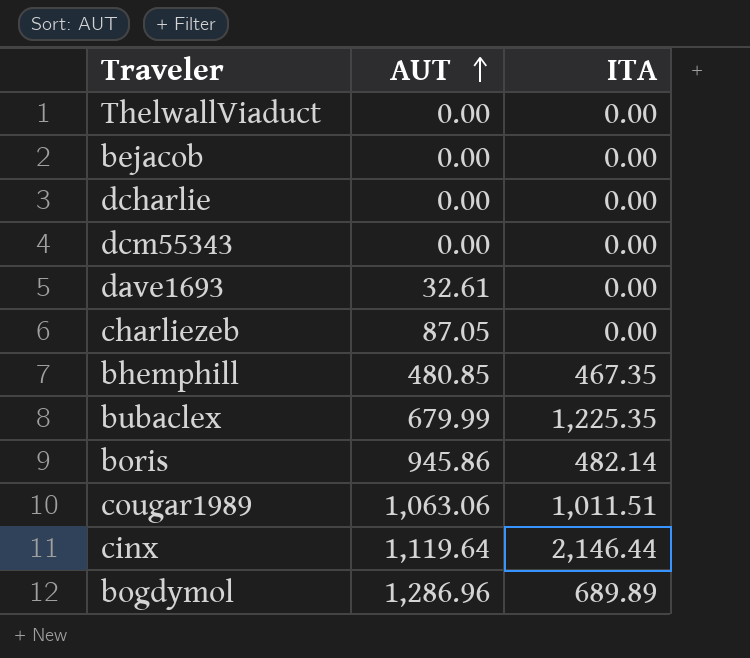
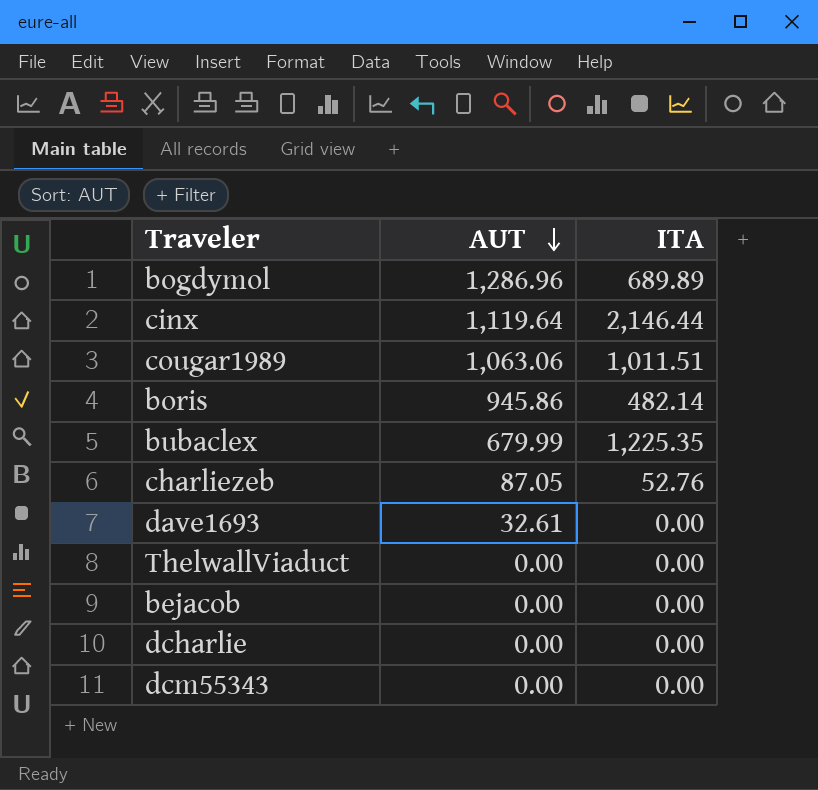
row order: AUT ascending -> AUT descending
row bhemphill: 480.85 | 467.35 -> none
charliezeb | ITA: 0.00 -> 52.76

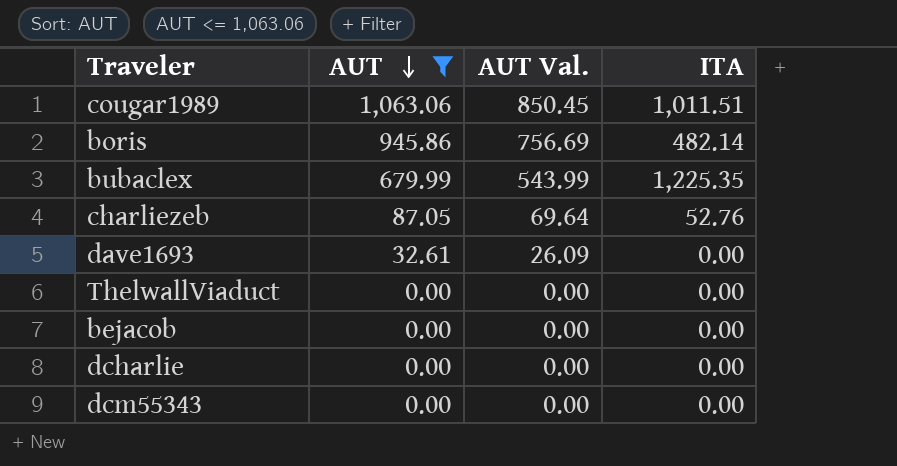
filter: none -> AUT <= 1,063.06
column AUT Val. | formula: none -> [AUT] * 0.8

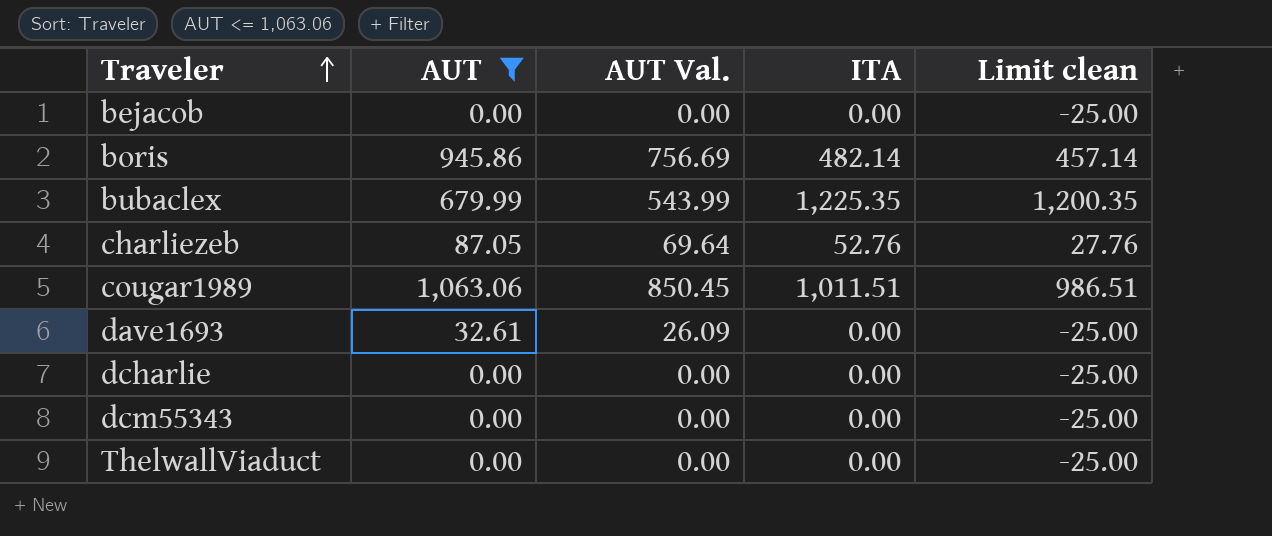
row order: AUT descending -> Traveler ascending
column Limit clean | formula: none -> [ITA] - 25

